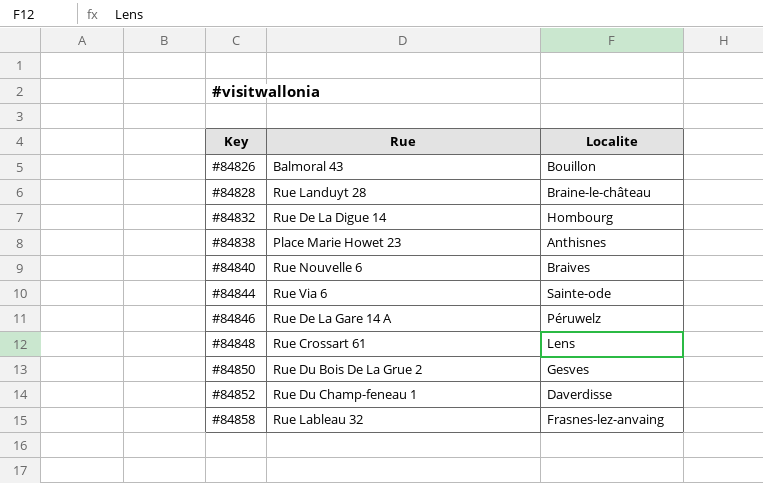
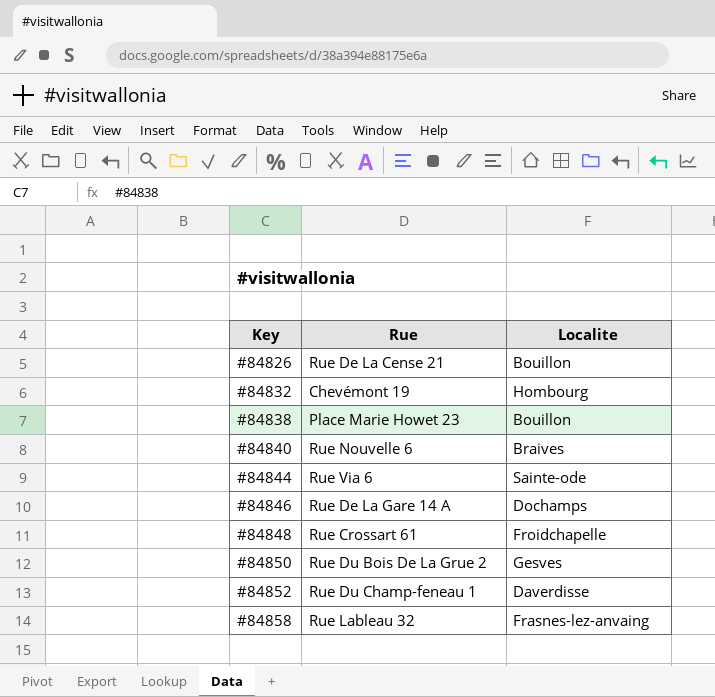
row #84828: Rue Landuyt 28 | Braine-le-château -> none
#84826 | Rue: Balmoral 43 -> Rue De La Cense 21
#84832 | Rue: Rue De La Digue 14 -> Chevémont 19
#84838 | Localite: Anthisnes -> Bouillon
#84846 | Localite: Péruwelz -> Dochamps
#84848 | Localite: Lens -> Froidchapelle

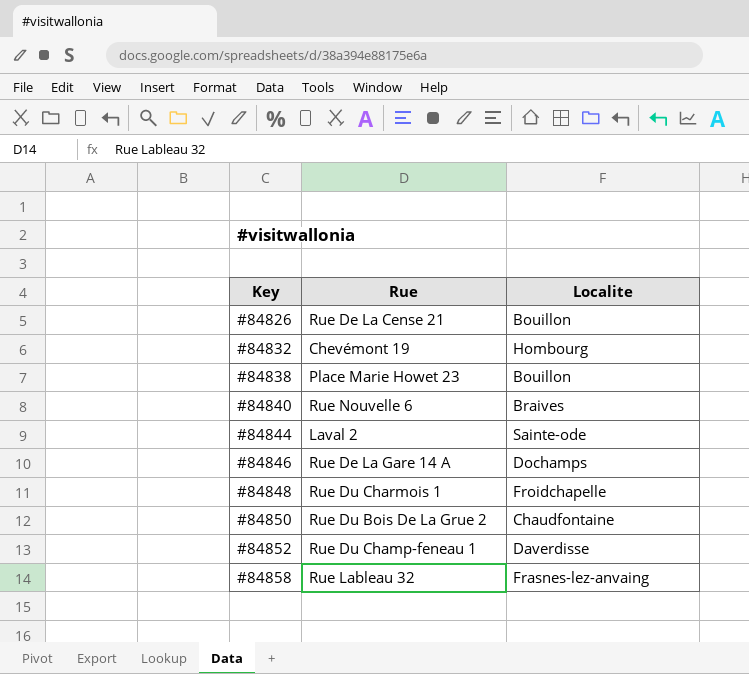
#84844 | Rue: Rue Via 6 -> Laval 2
#84848 | Rue: Rue Crossart 61 -> Rue Du Charmois 1
#84850 | Localite: Gesves -> Chaudfontaine

